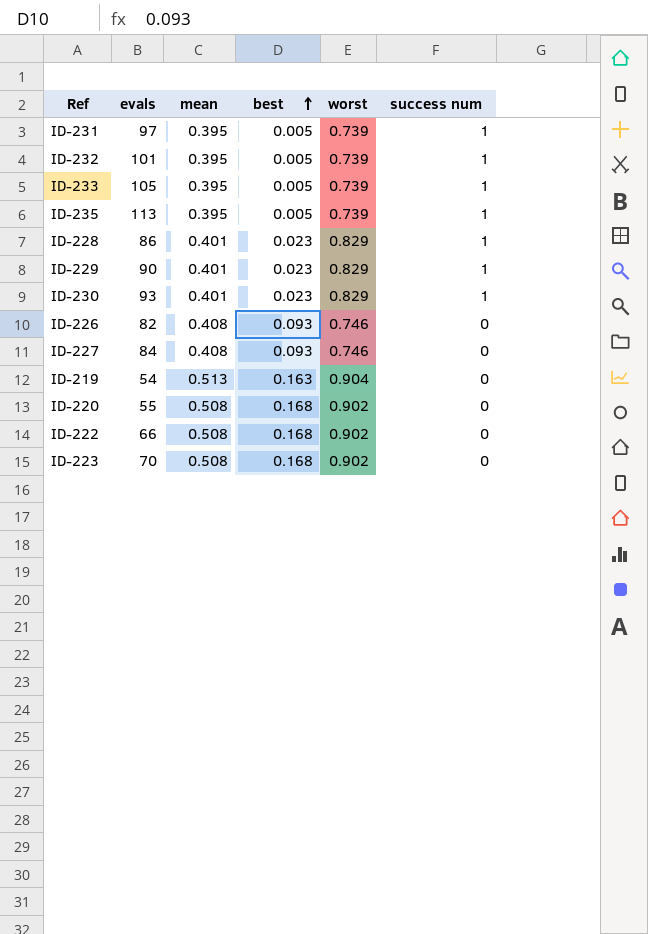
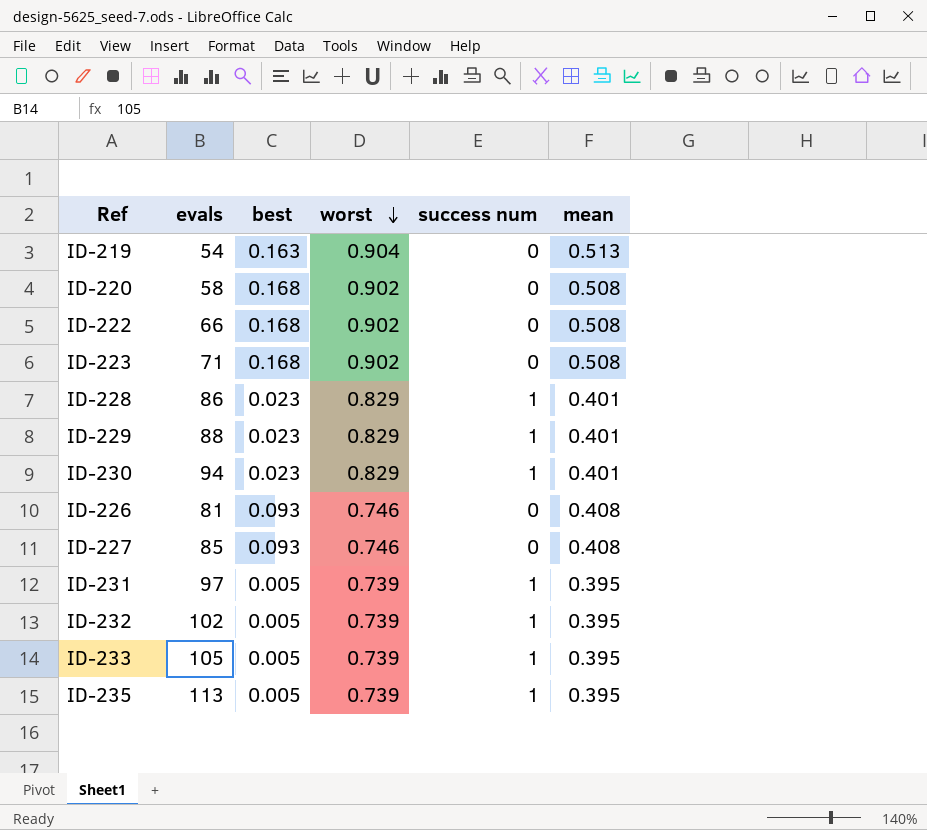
row order: best ascending -> worst descending
column mean | position: 3 -> 6
ID-220 | evals: 55 -> 58
ID-223 | evals: 70 -> 71
ID-229 | evals: 90 -> 88
ID-230 | evals: 93 -> 94
ID-226 | evals: 82 -> 81
ID-227 | evals: 84 -> 85
ID-232 | evals: 101 -> 102

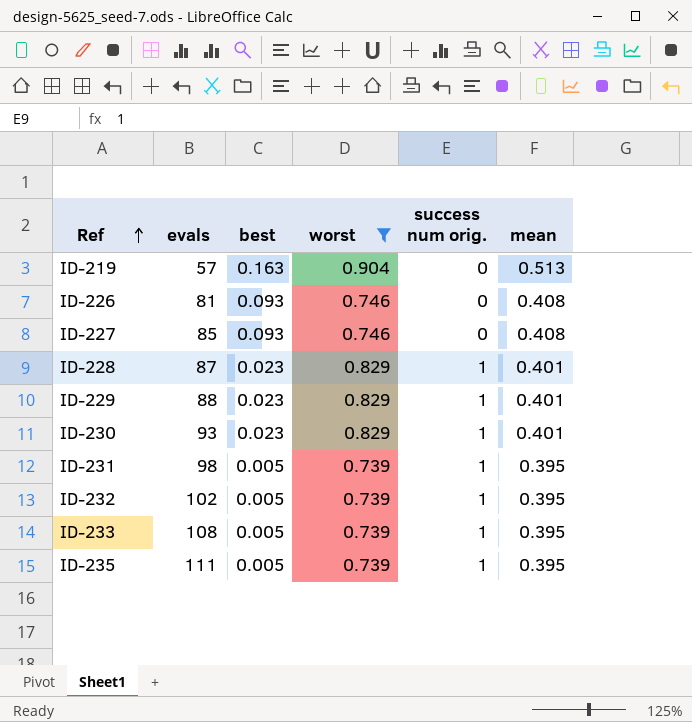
filter: none -> worst != 0.902
row order: worst descending -> Ref ascending
column name: success num -> success num orig.
ID-219 | evals: 54 -> 57
ID-228 | evals: 86 -> 87
ID-230 | evals: 94 -> 93
ID-231 | evals: 97 -> 98
ID-233 | evals: 105 -> 108
ID-235 | evals: 113 -> 111

